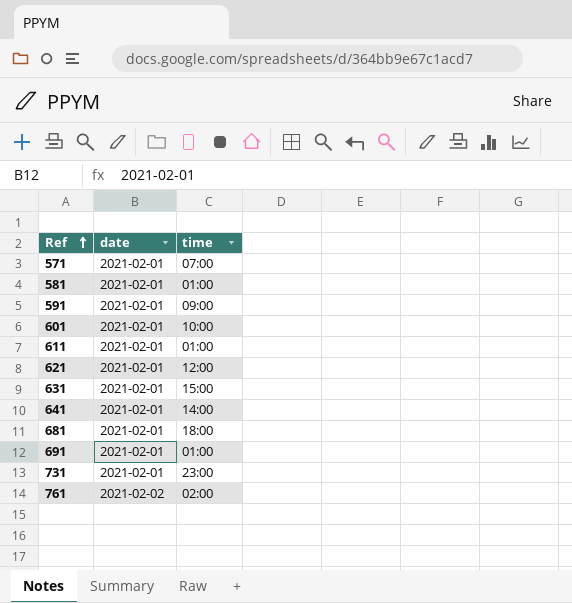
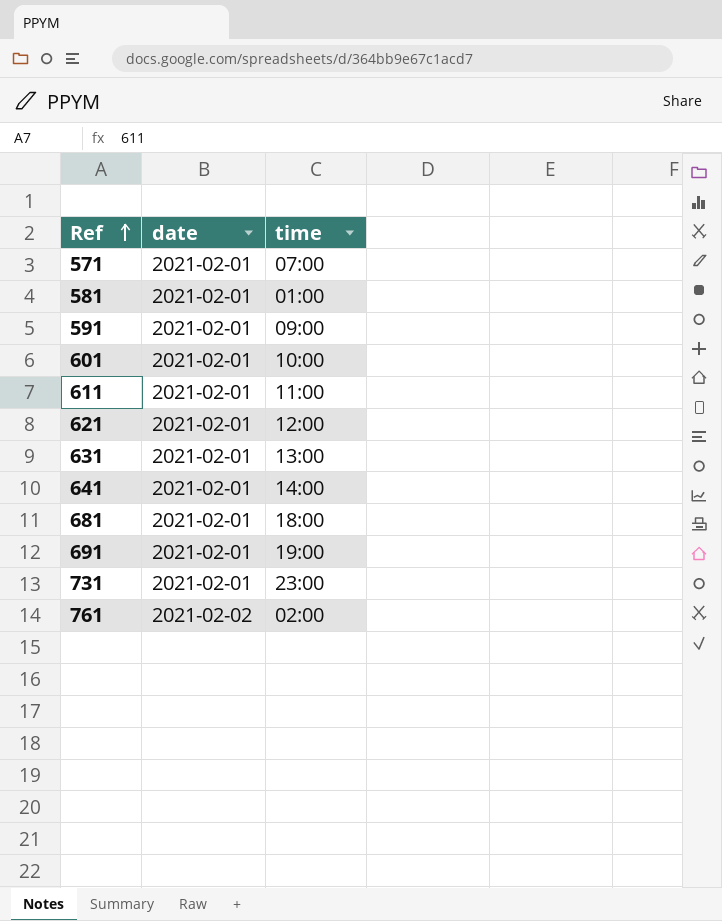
611 | time: 01:00 -> 11:00
631 | time: 15:00 -> 13:00
691 | time: 01:00 -> 19:00

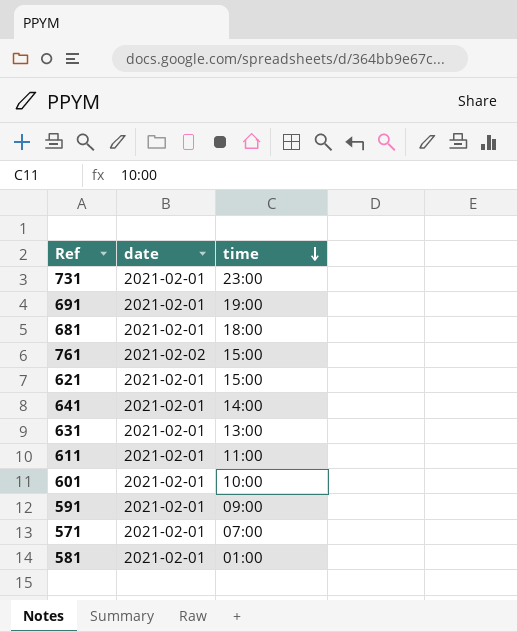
row order: Ref ascending -> time descending
761 | time: 02:00 -> 15:00
621 | time: 12:00 -> 15:00

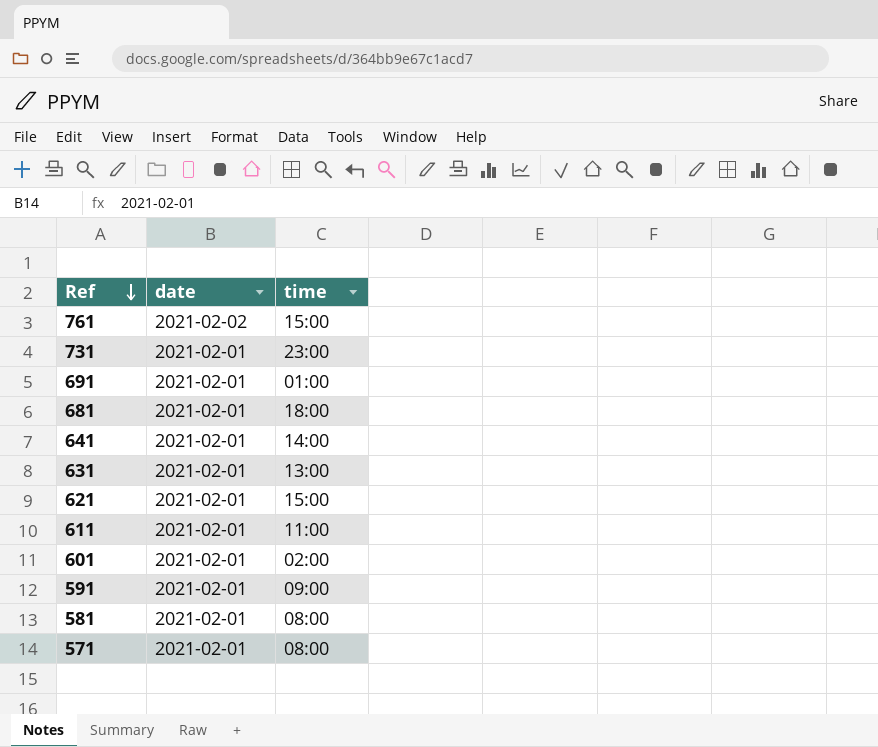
row order: time descending -> Ref descending
691 | time: 19:00 -> 01:00
601 | time: 10:00 -> 02:00
581 | time: 01:00 -> 08:00
571 | time: 07:00 -> 08:00

